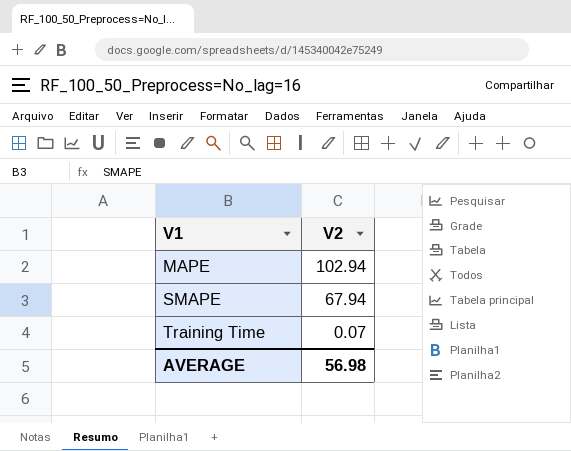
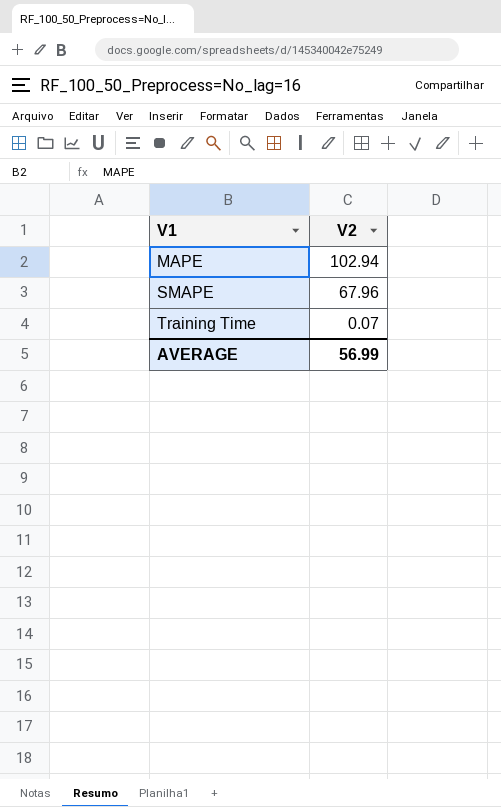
SMAPE | V2: 67.94 -> 67.96
AVERAGE | V2: 56.98 -> 56.99

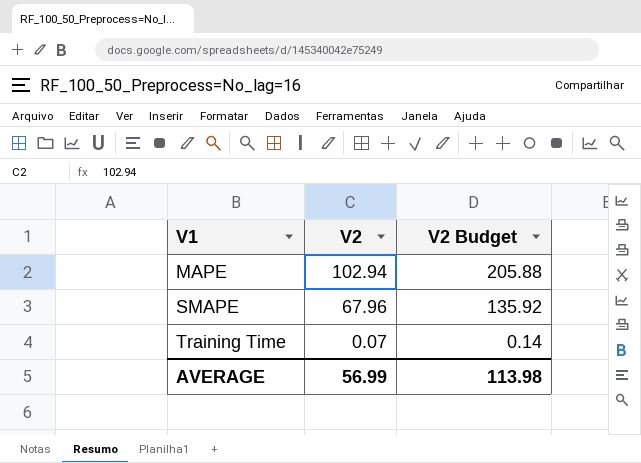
column V2 Budget | formula: none -> [V2] * 2

